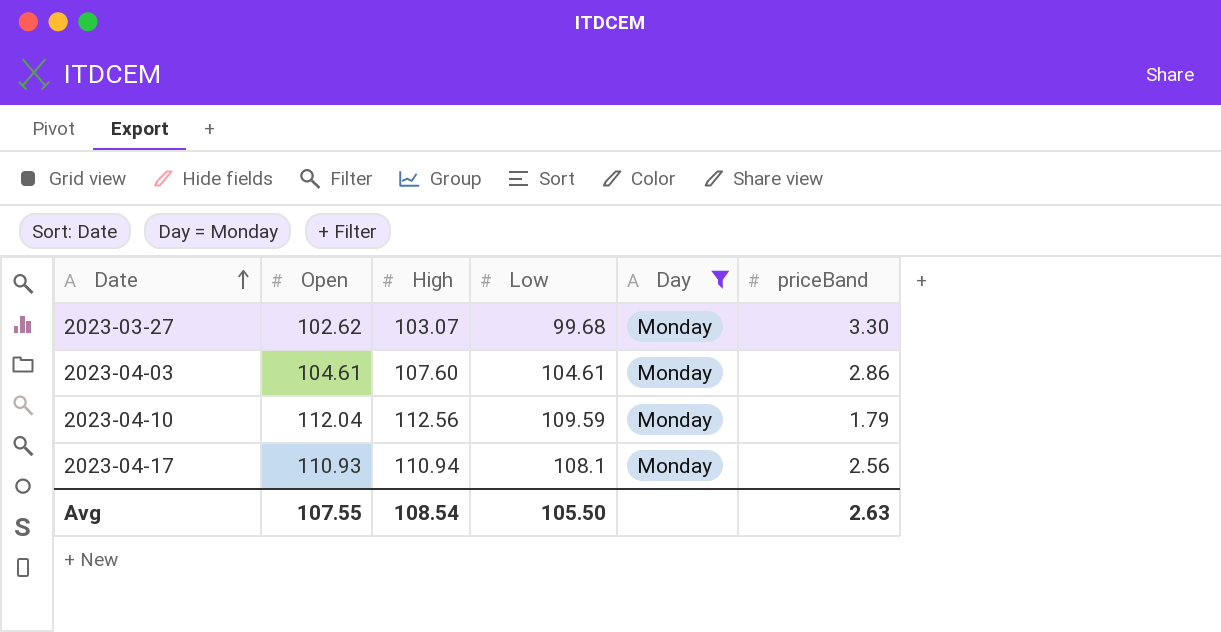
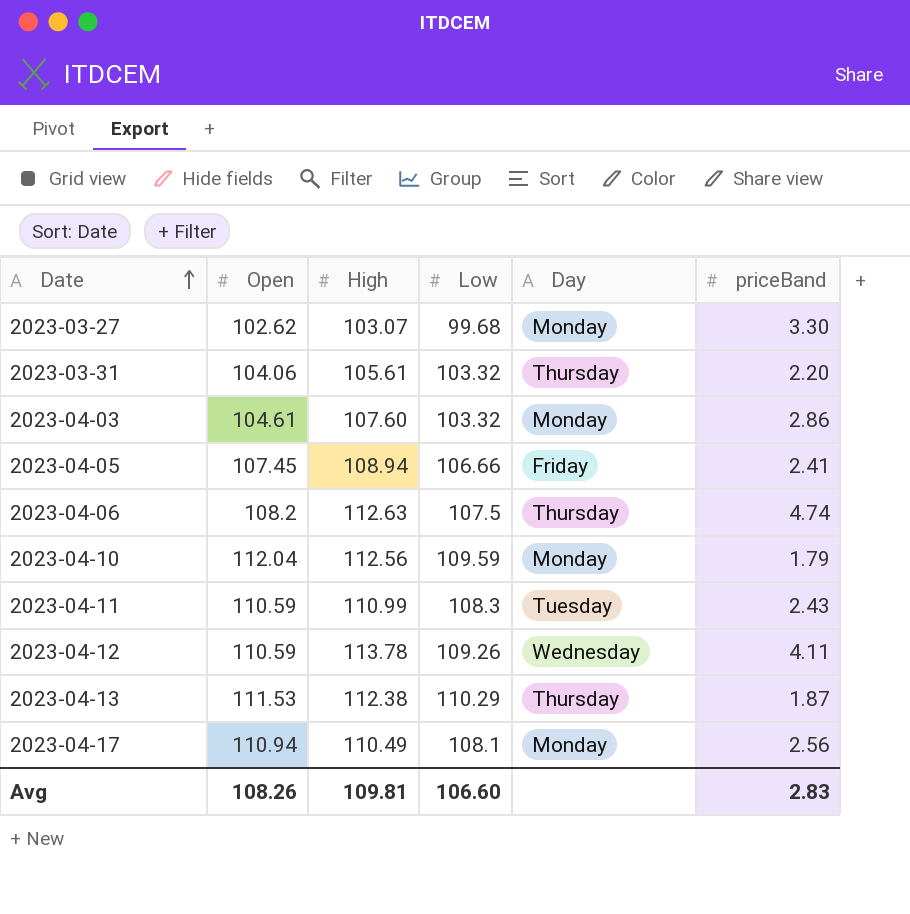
filter: Day = Monday -> none
2023-04-03 | Low: 104.61 -> 103.32
2023-04-17 | Open: 110.93 -> 110.94
2023-04-17 | High: 110.94 -> 110.49
Avg | Open: 107.55 -> 108.26
Avg | High: 108.54 -> 109.81
Avg | Low: 105.50 -> 106.60
Avg | priceBand: 2.63 -> 2.83

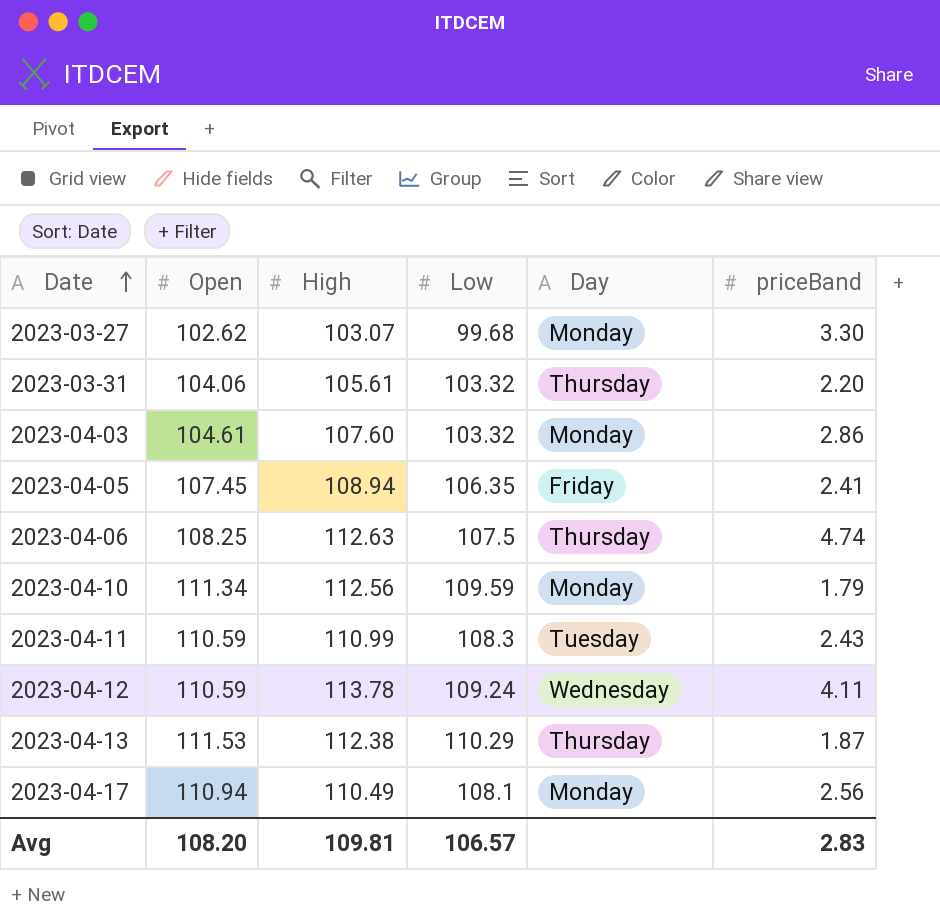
2023-04-05 | Low: 106.66 -> 106.35
2023-04-06 | Open: 108.2 -> 108.25
2023-04-10 | Open: 112.04 -> 111.34
2023-04-12 | Low: 109.26 -> 109.24
Avg | Open: 108.26 -> 108.20
Avg | Low: 106.60 -> 106.57

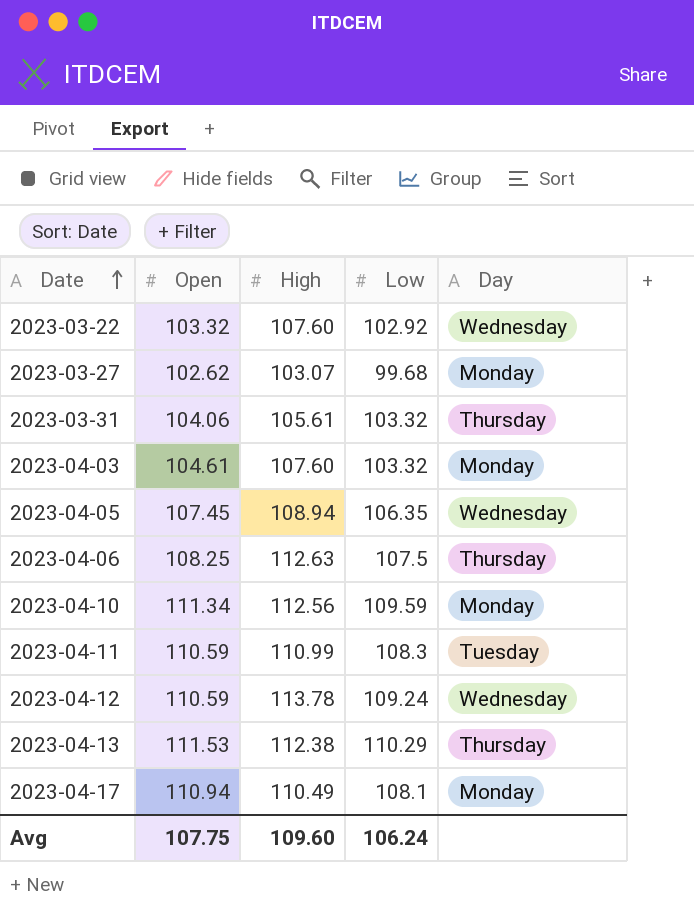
column priceBand | position: 6 -> none
row 2023-03-22: none -> 103.32 | 107.60 | 102.92 | Wednesday
2023-04-05 | Day: Friday -> Wednesday
Avg | Open: 108.20 -> 107.75
Avg | High: 109.81 -> 109.60
Avg | Low: 106.57 -> 106.24

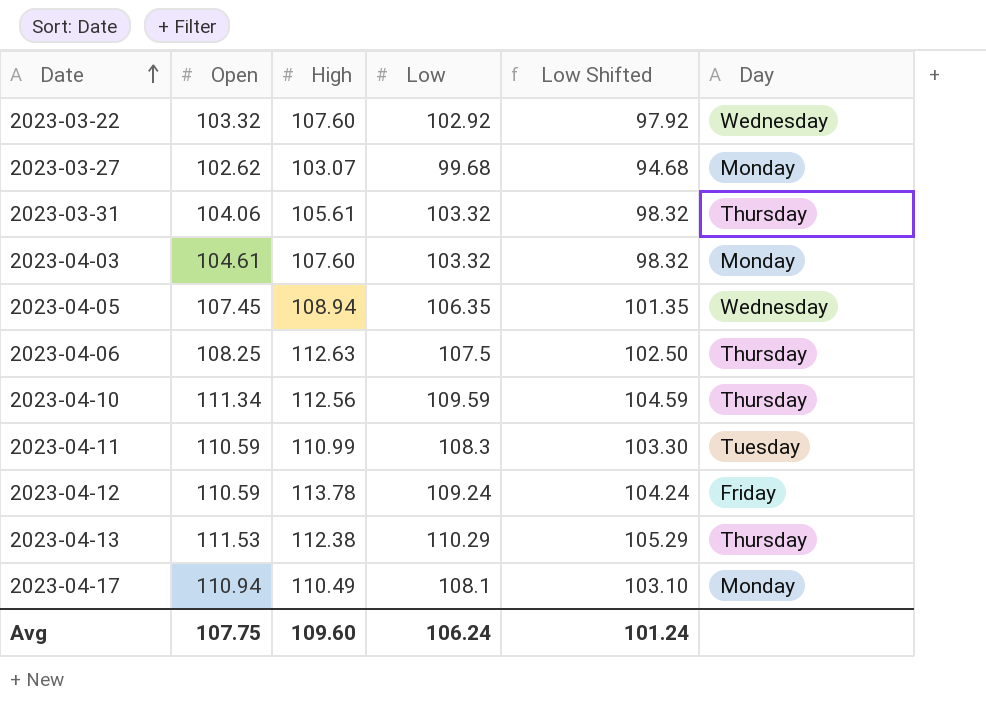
column Low Shifted | formula: none -> [Low] - 5
2023-04-10 | Day: Monday -> Thursday
2023-04-12 | Day: Wednesday -> Friday

